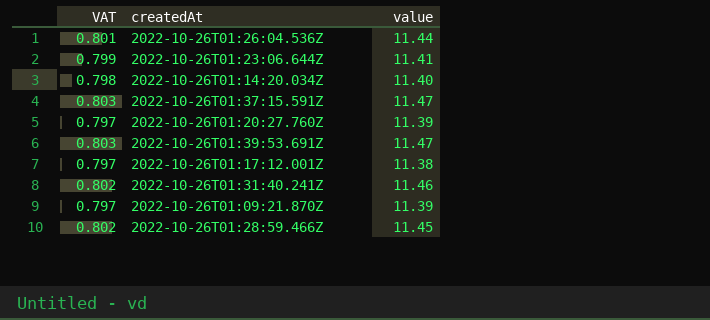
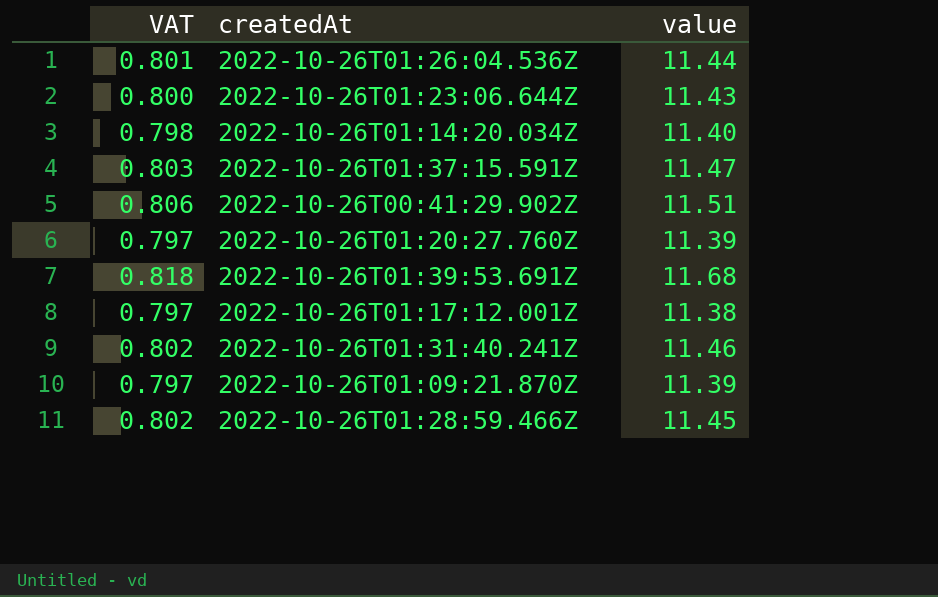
2022-10-26T01:23:06.644Z | VAT: 0.799 -> 0.800
2022-10-26T01:23:06.644Z | value: 11.41 -> 11.43
row 2022-10-26T00:41:29.902Z: none -> 0.806 | 11.51
2022-10-26T01:39:53.691Z | VAT: 0.803 -> 0.818
2022-10-26T01:39:53.691Z | value: 11.47 -> 11.68

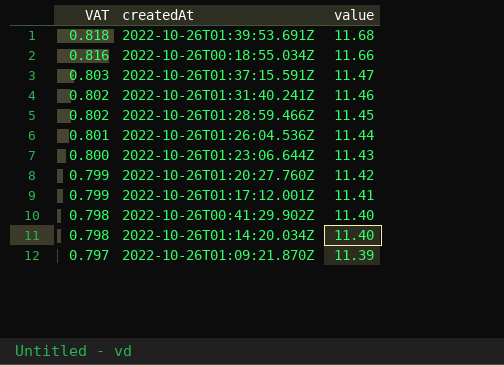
row order: none -> VAT descending
row 2022-10-26T00:18:55.034Z: none -> 0.816 | 11.66
2022-10-26T01:20:27.760Z | VAT: 0.797 -> 0.799
2022-10-26T01:20:27.760Z | value: 11.39 -> 11.42
2022-10-26T01:17:12.001Z | VAT: 0.797 -> 0.799
2022-10-26T01:17:12.001Z | value: 11.38 -> 11.41
2022-10-26T00:41:29.902Z | VAT: 0.806 -> 0.798
2022-10-26T00:41:29.902Z | value: 11.51 -> 11.40

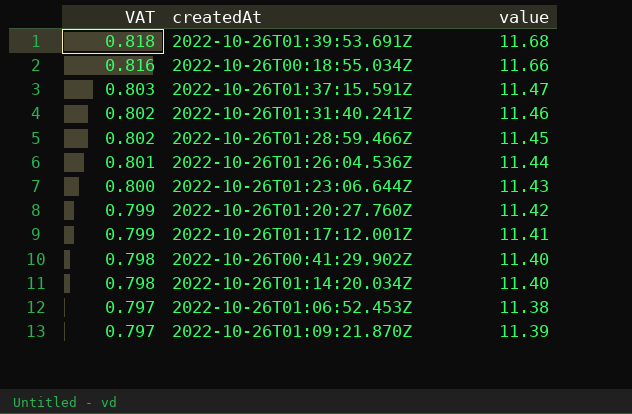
row 2022-10-26T01:06:52.453Z: none -> 0.797 | 11.38

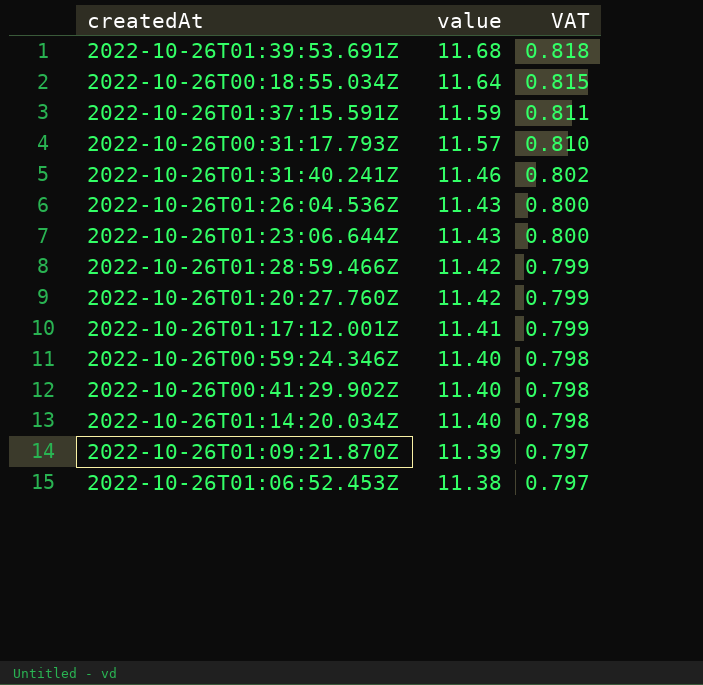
row order: VAT descending -> value descending
column VAT | position: 1 -> 3
2022-10-26T00:18:55.034Z | value: 11.66 -> 11.64
2022-10-26T00:18:55.034Z | VAT: 0.816 -> 0.815
2022-10-26T01:37:15.591Z | value: 11.47 -> 11.59
2022-10-26T01:37:15.591Z | VAT: 0.803 -> 0.811
row 2022-10-26T00:31:17.793Z: none -> 11.57 | 0.810
2022-10-26T01:26:04.536Z | value: 11.44 -> 11.43
2022-10-26T01:26:04.536Z | VAT: 0.801 -> 0.800
2022-10-26T01:28:59.466Z | value: 11.45 -> 11.42
2022-10-26T01:28:59.466Z | VAT: 0.802 -> 0.799
row 2022-10-26T00:59:24.346Z: none -> 11.40 | 0.798

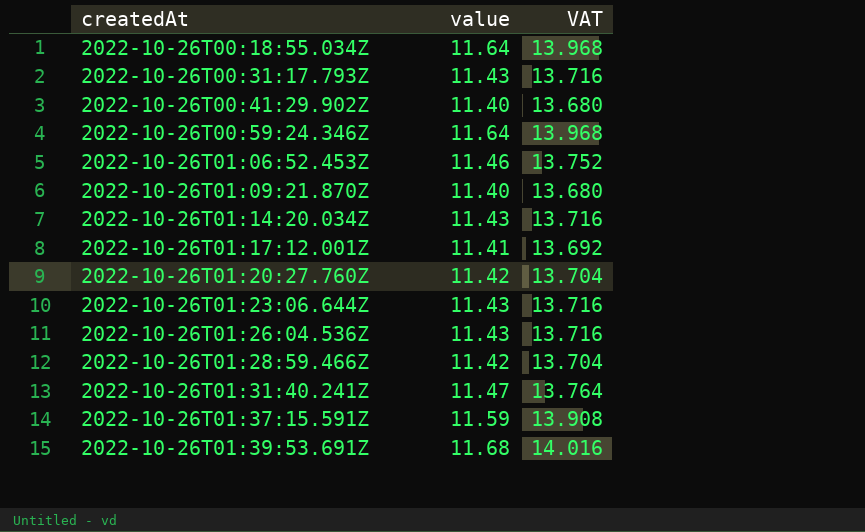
row order: value descending -> createdAt ascending
column VAT | formula: [value] * 0.07 -> [value] * 1.2
2022-10-26T00:31:17.793Z | value: 11.57 -> 11.43
2022-10-26T00:59:24.346Z | value: 11.40 -> 11.64
2022-10-26T01:06:52.453Z | value: 11.38 -> 11.46
2022-10-26T01:09:21.870Z | value: 11.39 -> 11.40
2022-10-26T01:14:20.034Z | value: 11.40 -> 11.43
2022-10-26T01:31:40.241Z | value: 11.46 -> 11.47

